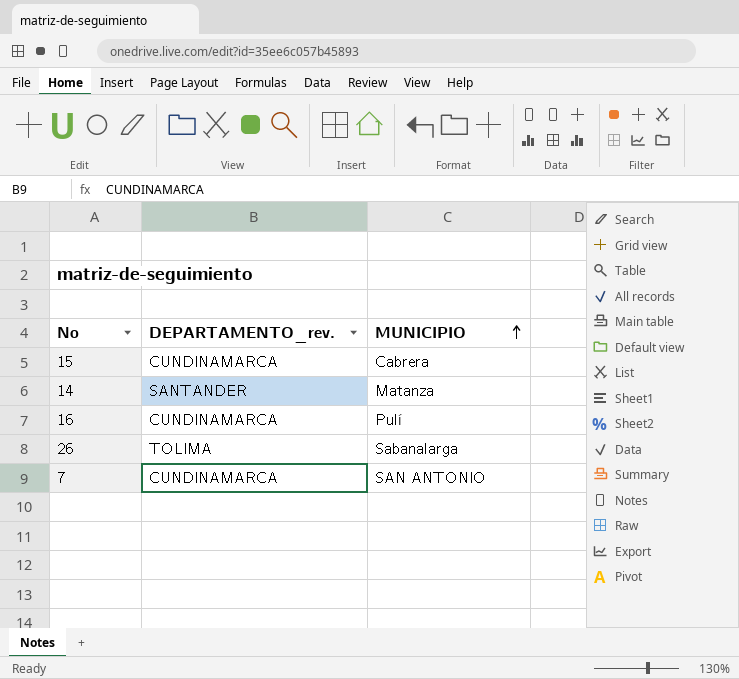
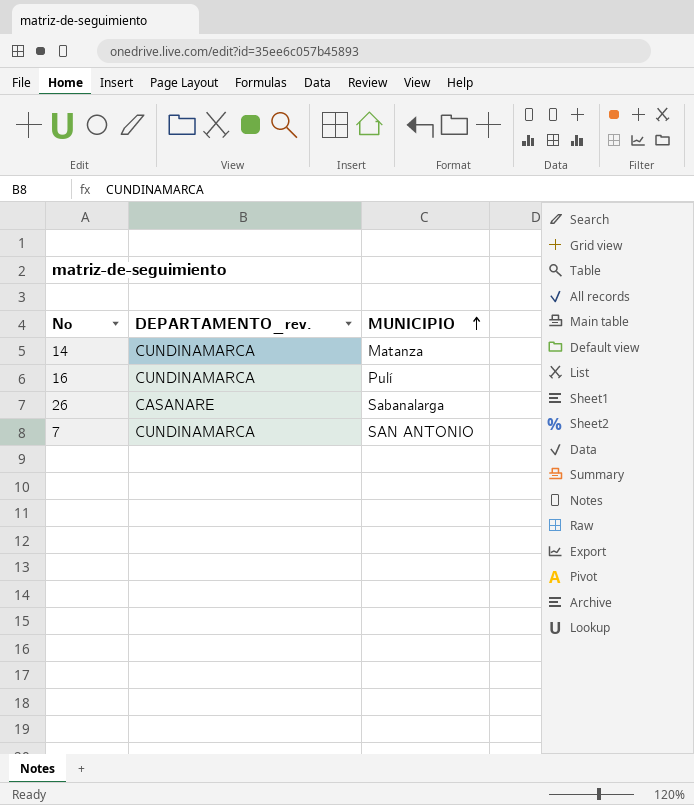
row 15: CUNDINAMARCA | Cabrera -> none
14 | DEPARTAMENTO_rev.: SANTANDER -> CUNDINAMARCA
26 | DEPARTAMENTO_rev.: TOLIMA -> CASANARE

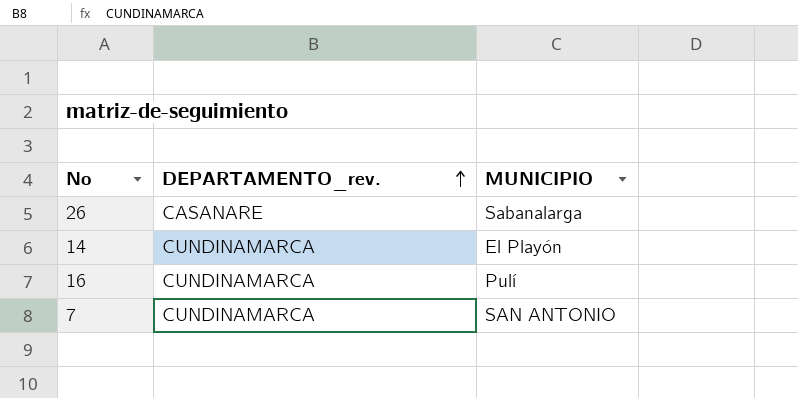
row order: MUNICIPIO ascending -> DEPARTAMENTO_rev. ascending
14 | MUNICIPIO: Matanza -> El Playón

